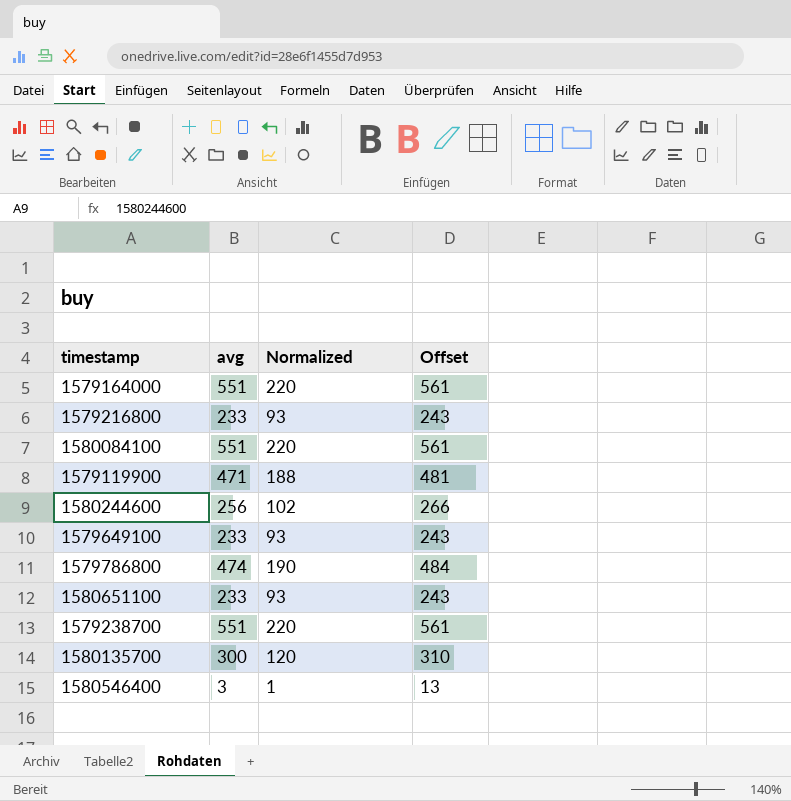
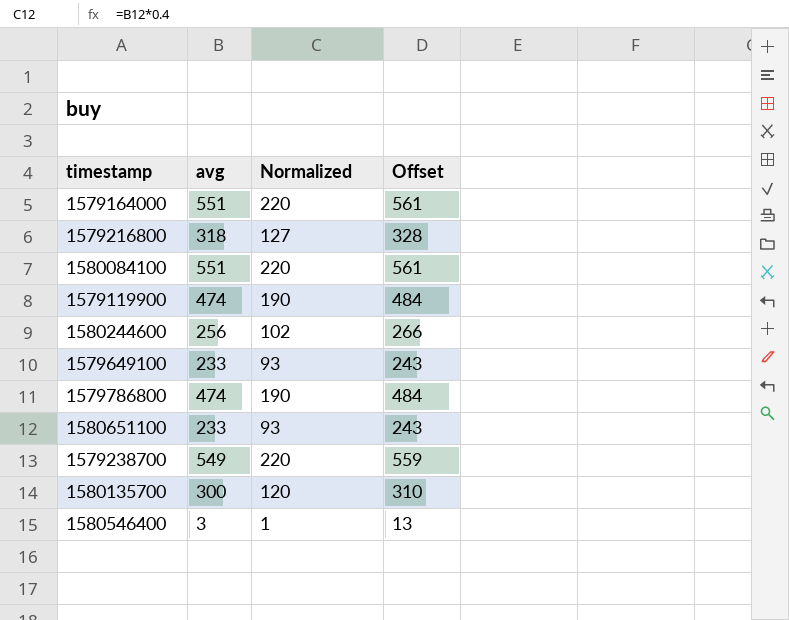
1579216800 | avg: 233 -> 318
1579216800 | Normalized: 93 -> 127
1579216800 | Offset: 243 -> 328
1579119900 | avg: 471 -> 474
1579119900 | Normalized: 188 -> 190
1579119900 | Offset: 481 -> 484
1579238700 | avg: 551 -> 549
1579238700 | Offset: 561 -> 559

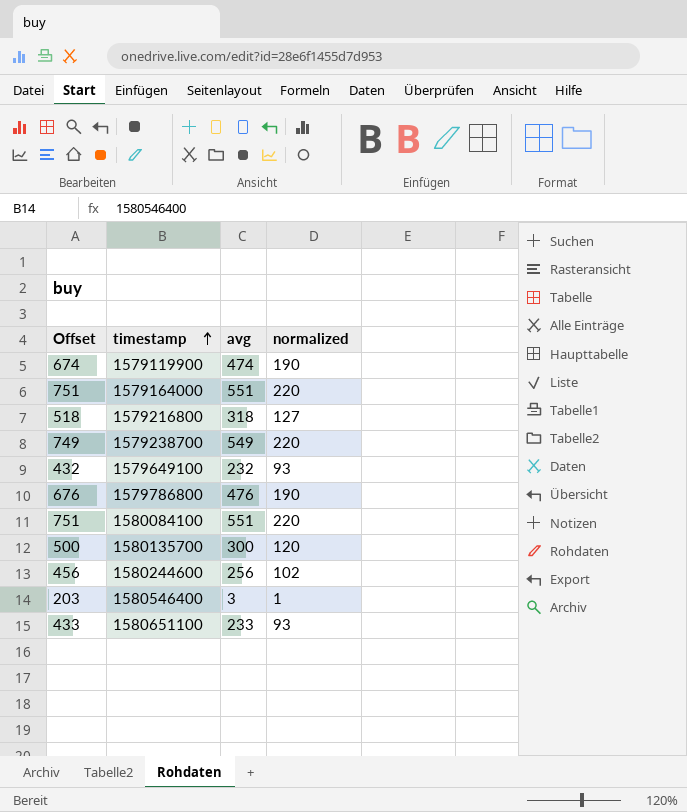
row order: none -> timestamp ascending
column Offset | formula: [avg] + 10 -> [avg] + 200
column Offset | position: 4 -> 1
column name: Normalized -> normalized
1579649100 | avg: 233 -> 232
1579786800 | avg: 474 -> 476

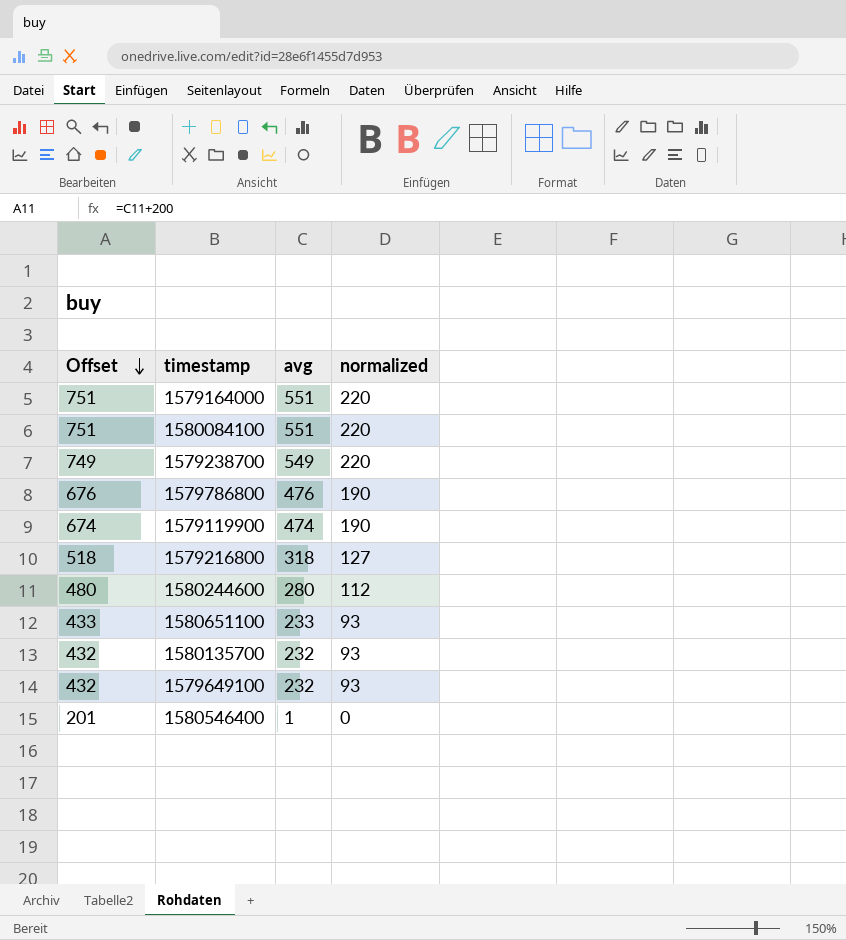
row order: timestamp ascending -> Offset descending
1580244600 | Offset: 456 -> 480
1580244600 | avg: 256 -> 280
1580244600 | normalized: 102 -> 112
1580135700 | Offset: 500 -> 432
1580135700 | avg: 300 -> 232
1580135700 | normalized: 120 -> 93
1580546400 | Offset: 203 -> 201
1580546400 | avg: 3 -> 1
1580546400 | normalized: 1 -> 0

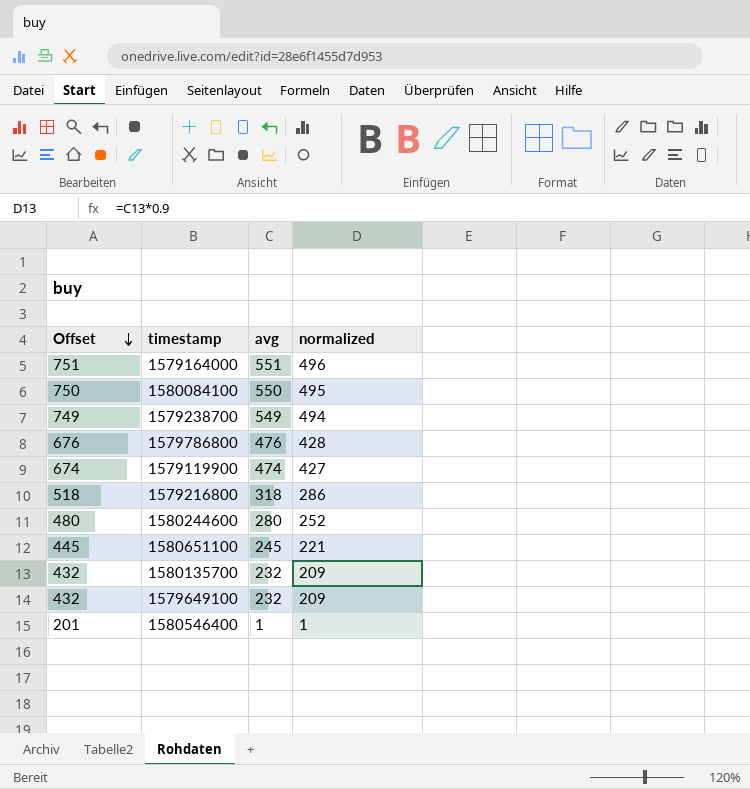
column normalized | formula: [avg] * 0.4 -> [avg] * 0.9
1580084100 | Offset: 751 -> 750
1580084100 | avg: 551 -> 550
1580651100 | Offset: 433 -> 445
1580651100 | avg: 233 -> 245

